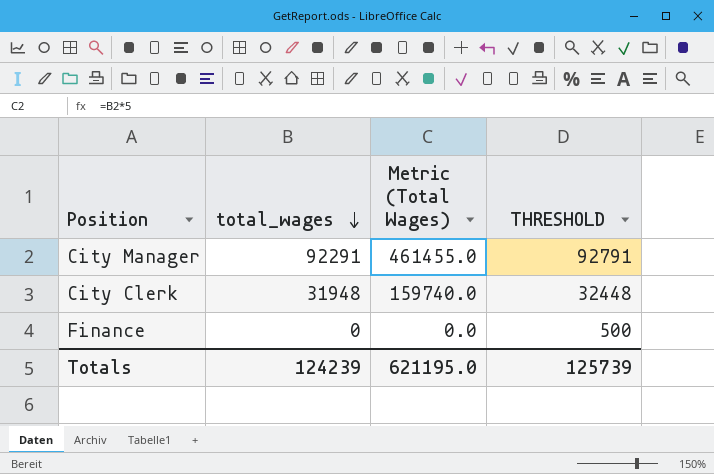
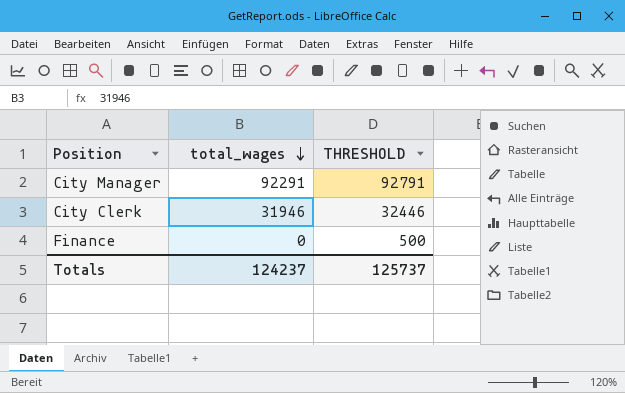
column Metric (Total Wages) | formula: [total_wages] * 5 -> none
City Clerk | total_wages: 31948 -> 31946
City Clerk | THRESHOLD: 32448 -> 32446
Totals | total_wages: 124239 -> 124237
Totals | THRESHOLD: 125739 -> 125737

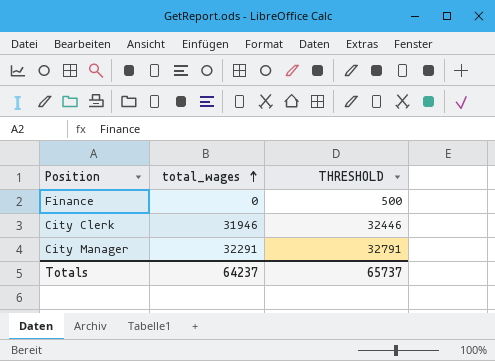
row order: total_wages descending -> total_wages ascending
City Manager | total_wages: 92291 -> 32291
City Manager | THRESHOLD: 92791 -> 32791
Totals | total_wages: 124237 -> 64237
Totals | THRESHOLD: 125737 -> 65737

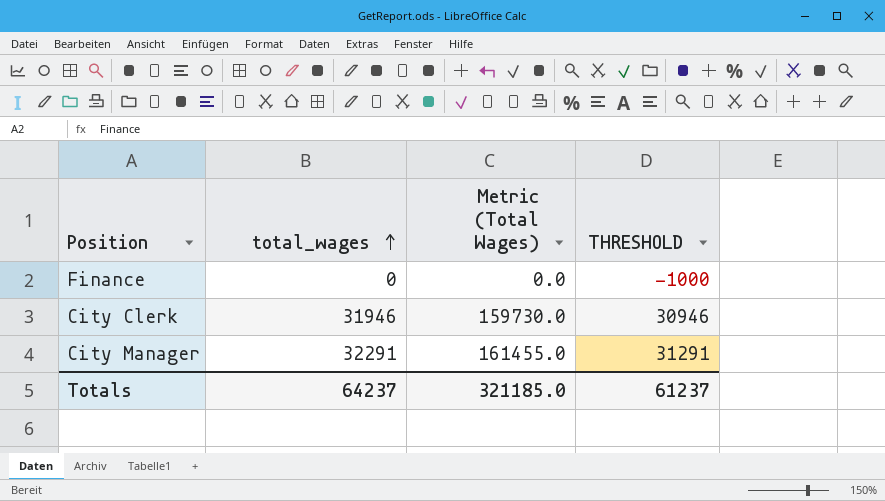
column Metric (Total Wages) | formula: none -> [total_wages] * 5
column THRESHOLD | formula: [total_wages] + 500 -> [total_wages] - 1000
Totals | THRESHOLD: 65737 -> 61237

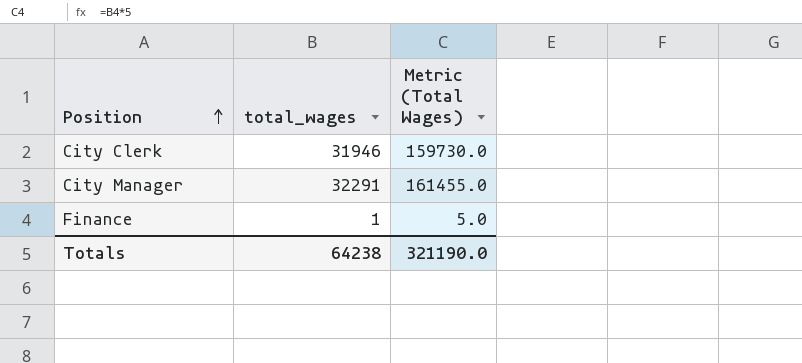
row order: total_wages ascending -> Position ascending
column THRESHOLD | formula: [total_wages] - 1000 -> none
Finance | total_wages: 0 -> 1
Finance | Metric (Total Wages): 0.0 -> 5.0
Totals | total_wages: 64237 -> 64238
Totals | Metric (Total Wages): 321185.0 -> 321190.0

